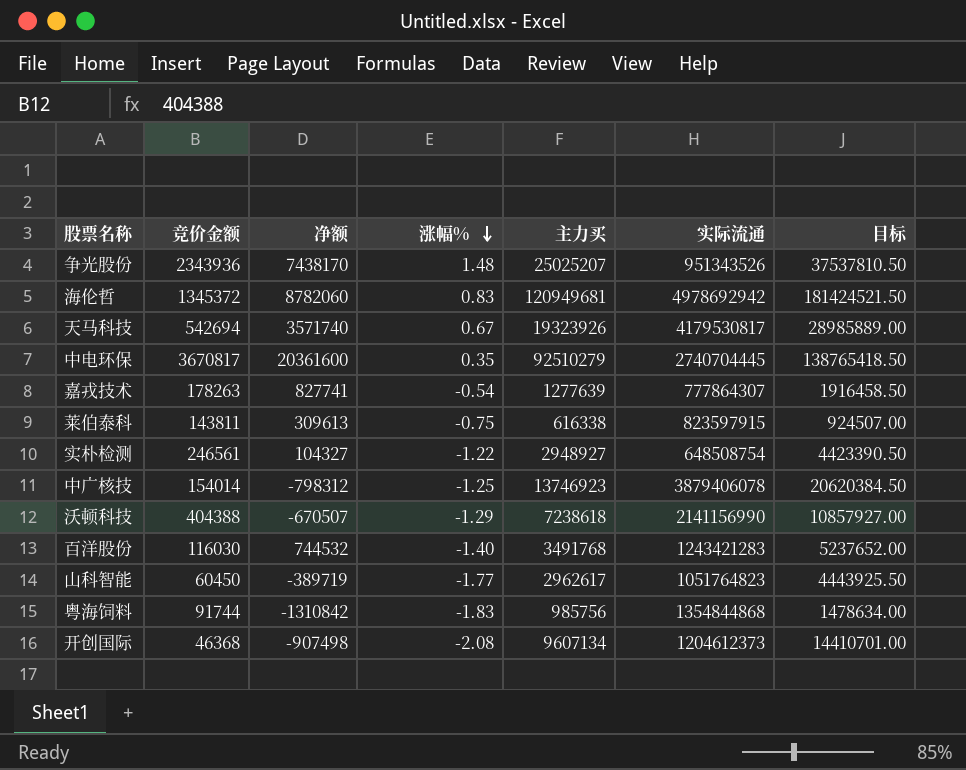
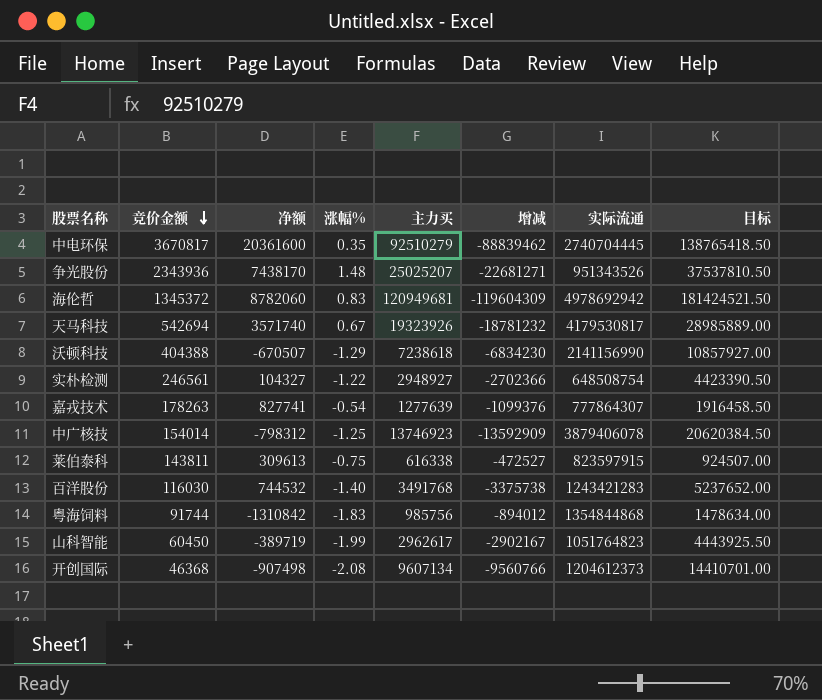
row order: 涨幅% descending -> 竞价金额 descending
column 增减 | formula: none -> [竞价金额] - [主力买]
山科智能 | 涨幅%: -1.77 -> -1.99

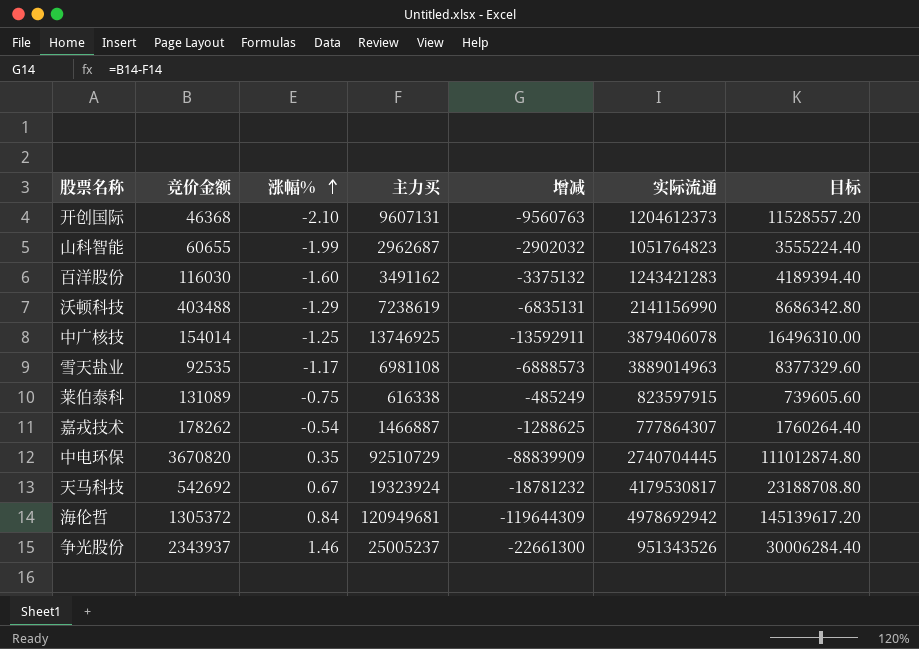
row order: 竞价金额 descending -> 涨幅% ascending
column 净额 | position: 3 -> none
column 目标 | formula: [主力买] * 1.5 -> [主力买] * 1.2
row 实朴检测: 246561 | 104327 | -1.22 | 2948927 | -2702366 | 648508754 | 4423390.50 -> none
row 粤海饲料: 91744 | -1310842 | -1.83 | 985756 | -894012 | 1354844868 | 1478634.00 -> none
开创国际 | 涨幅%: -2.08 -> -2.10
开创国际 | 主力买: 9607134 -> 9607131
开创国际 | 增减: -9560766 -> -9560763
山科智能 | 竞价金额: 60450 -> 60655
山科智能 | 主力买: 2962617 -> 2962687
山科智能 | 增减: -2902167 -> -2902032
百洋股份 | 涨幅%: -1.40 -> -1.60
百洋股份 | 主力买: 3491768 -> 3491162
百洋股份 | 增减: -3375738 -> -3375132
沃顿科技 | 竞价金额: 404388 -> 403488
沃顿科技 | 主力买: 7238618 -> 7238619
沃顿科技 | 增减: -6834230 -> -6835131
中广核技 | 主力买: 13746923 -> 13746925
中广核技 | 增减: -13592909 -> -13592911
row 雪天盐业: none -> 92535 | -1.17 | 6981108 | -6888573 | 3889014963 | 8377329.60
莱伯泰科 | 竞价金额: 143811 -> 131089
莱伯泰科 | 增减: -472527 -> -485249
嘉戎技术 | 竞价金额: 178263 -> 178262
嘉戎技术 | 主力买: 1277639 -> 1466887
嘉戎技术 | 增减: -1099376 -> -1288625
中电环保 | 竞价金额: 3670817 -> 3670820
中电环保 | 主力买: 92510279 -> 92510729
中电环保 | 增减: -88839462 -> -88839909
天马科技 | 竞价金额: 542694 -> 542692
天马科技 | 主力买: 19323926 -> 19323924
海伦哲 | 竞价金额: 1345372 -> 1305372
海伦哲 | 涨幅%: 0.83 -> 0.84
海伦哲 | 增减: -119604309 -> -119644309
争光股份 | 竞价金额: 2343936 -> 2343937
争光股份 | 涨幅%: 1.48 -> 1.46
争光股份 | 主力买: 25025207 -> 25005237
争光股份 | 增减: -22681271 -> -22661300

